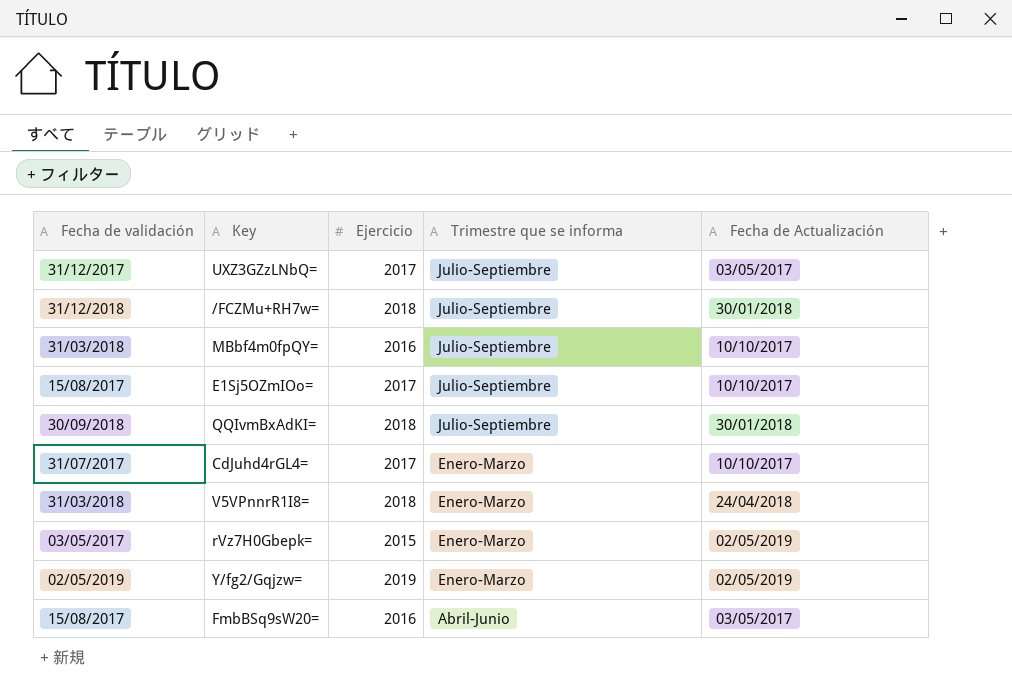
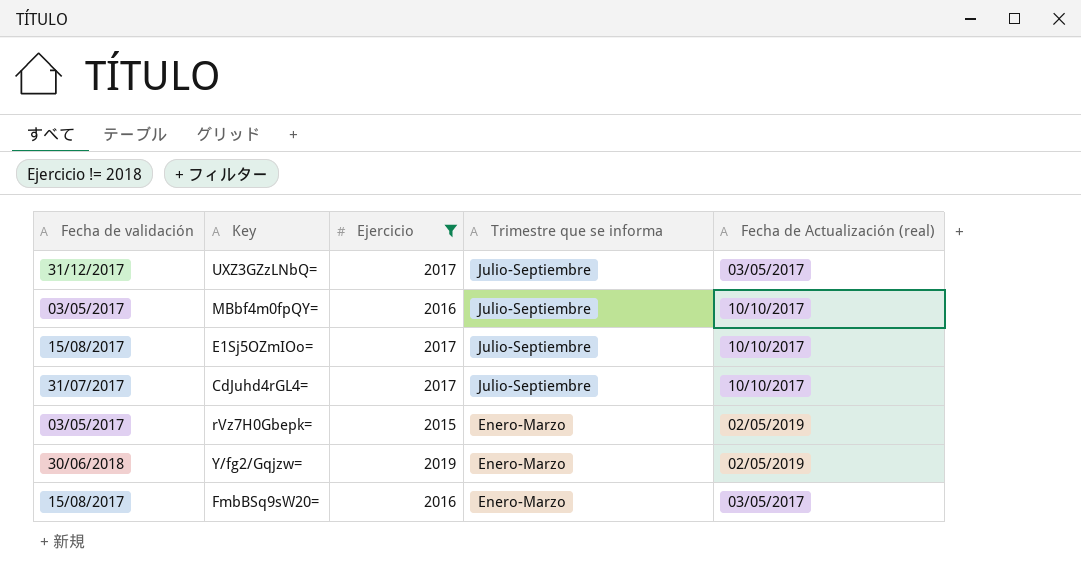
filter: none -> Ejercicio != 2018
column name: Fecha de Actualización -> Fecha de Actualización (real)
MBbf4m0fpQY= | Fecha de validación: 31/03/2018 -> 03/05/2017
CdJuhd4rGL4= | Trimestre que se informa: Enero-Marzo -> Julio-Septiembre
Y/fg2/Gqjzw= | Fecha de validación: 02/05/2019 -> 30/06/2018
FmbBSq9sW20= | Trimestre que se informa: Abril-Junio -> Enero-Marzo

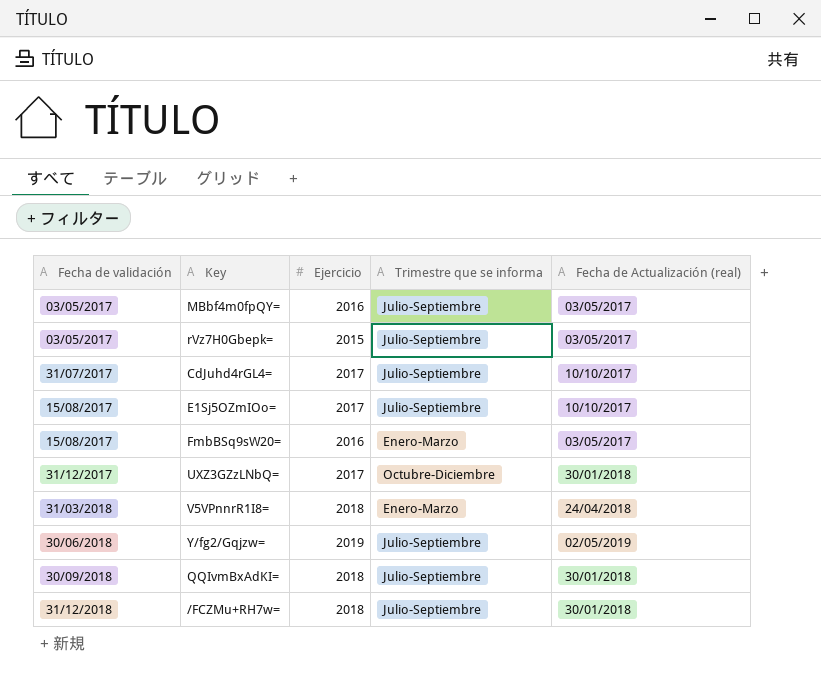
filter: Ejercicio != 2018 -> none
row order: Trimestre que se informa descending -> Fecha de validación ascending
MBbf4m0fpQY= | Fecha de Actualización (real): 10/10/2017 -> 03/05/2017
rVz7H0Gbepk= | Trimestre que se informa: Enero-Marzo -> Julio-Septiembre
rVz7H0Gbepk= | Fecha de Actualización (real): 02/05/2019 -> 03/05/2017
UXZ3GZzLNbQ= | Trimestre que se informa: Julio-Septiembre -> Octubre-Diciembre
UXZ3GZzLNbQ= | Fecha de Actualización (real): 03/05/2017 -> 30/01/2018
Y/fg2/Gqjzw= | Trimestre que se informa: Enero-Marzo -> Julio-Septiembre

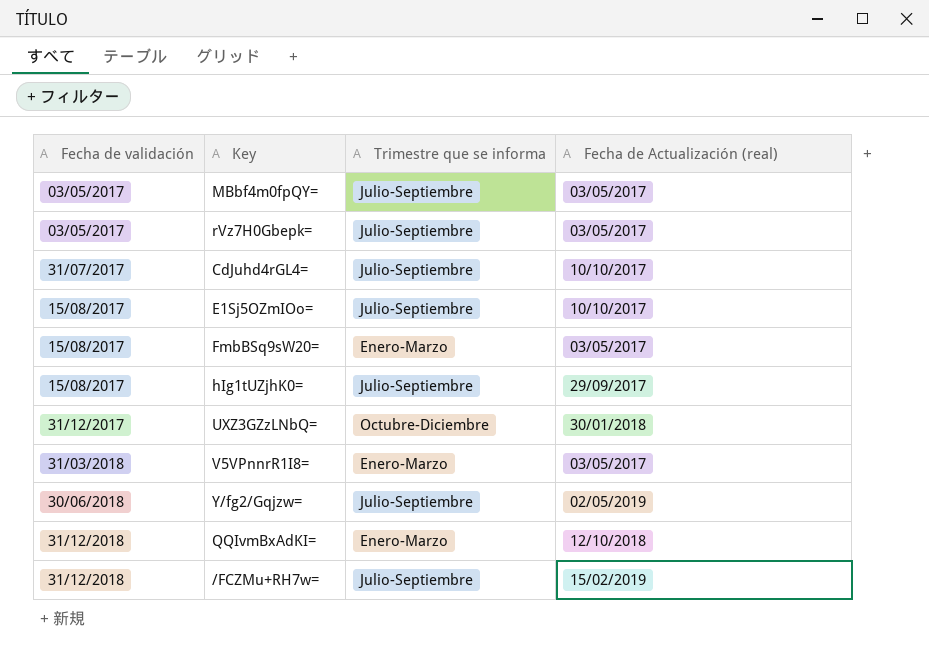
column Ejercicio | position: 3 -> none
row hIg1tUZjhK0=: none -> 15/08/2017 | Julio-Septiembre | 29/09/2017
V5VPnnrR1I8= | Fecha de Actualización (real): 24/04/2018 -> 03/05/2017
QQIvmBxAdKI= | Fecha de validación: 30/09/2018 -> 31/12/2018
QQIvmBxAdKI= | Trimestre que se informa: Julio-Septiembre -> Enero-Marzo
QQIvmBxAdKI= | Fecha de Actualización (real): 30/01/2018 -> 12/10/2018
/FCZMu+RH7w= | Fecha de Actualización (real): 30/01/2018 -> 15/02/2019

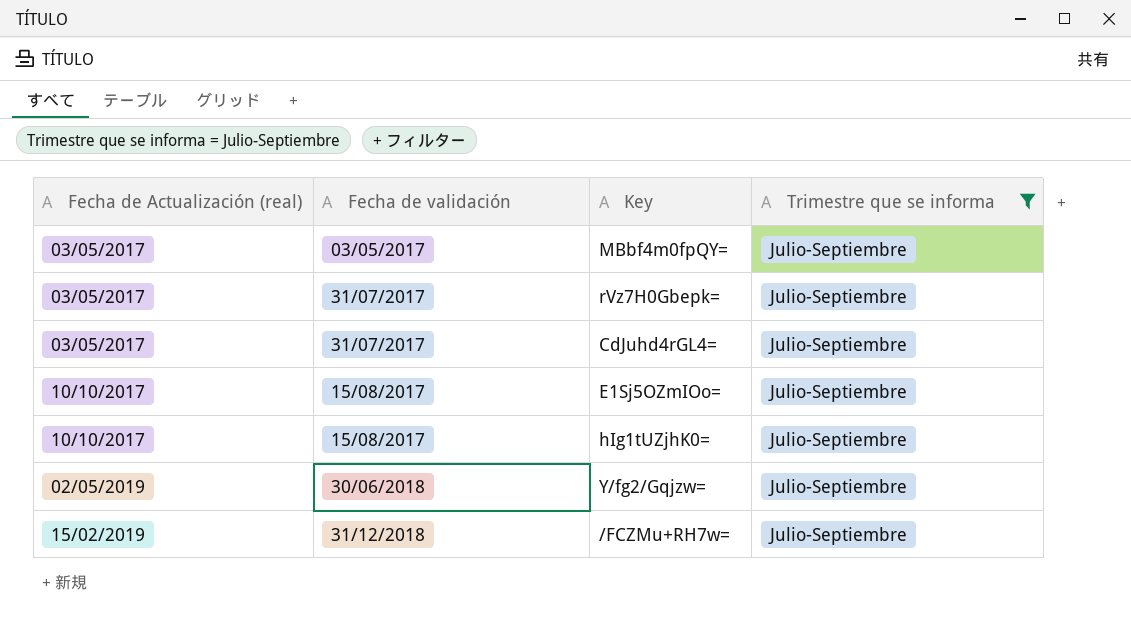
filter: none -> Trimestre que se informa = Julio-Septiembre
column Fecha de Actualización (real) | position: 4 -> 1
rVz7H0Gbepk= | Fecha de validación: 03/05/2017 -> 31/07/2017
CdJuhd4rGL4= | Fecha de Actualización (real): 10/10/2017 -> 03/05/2017
hIg1tUZjhK0= | Fecha de Actualización (real): 29/09/2017 -> 10/10/2017

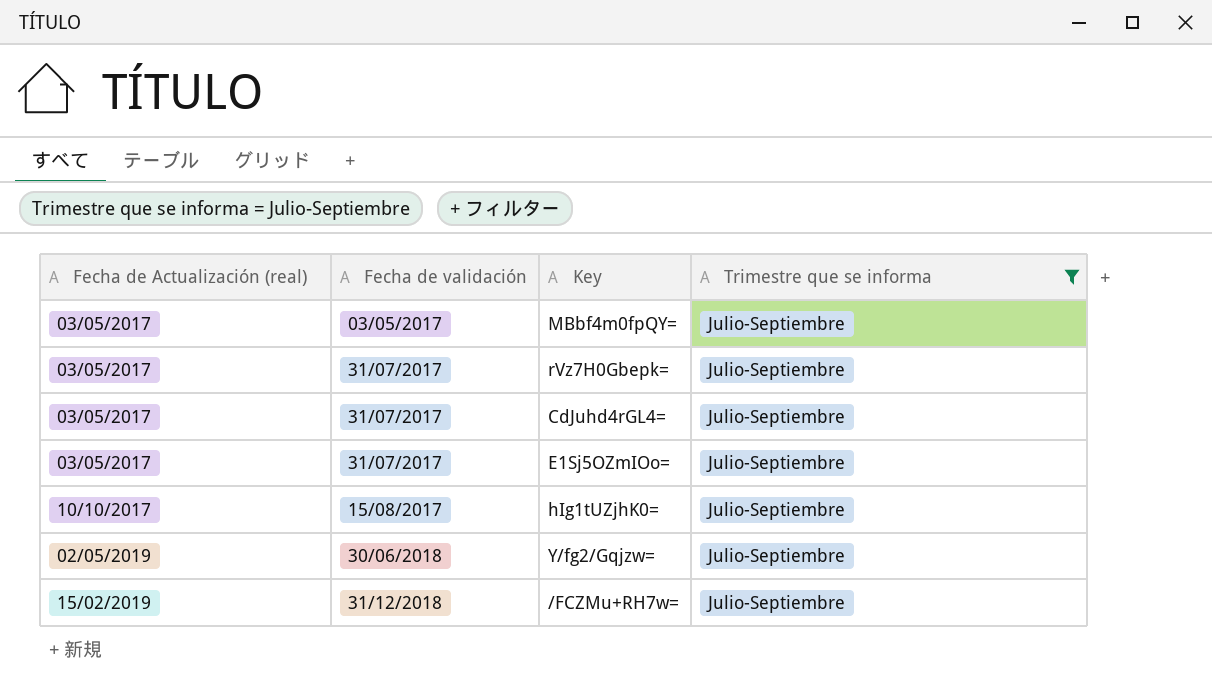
E1Sj5OZmIOo= | Fecha de Actualización (real): 10/10/2017 -> 03/05/2017
E1Sj5OZmIOo= | Fecha de validación: 15/08/2017 -> 31/07/2017

